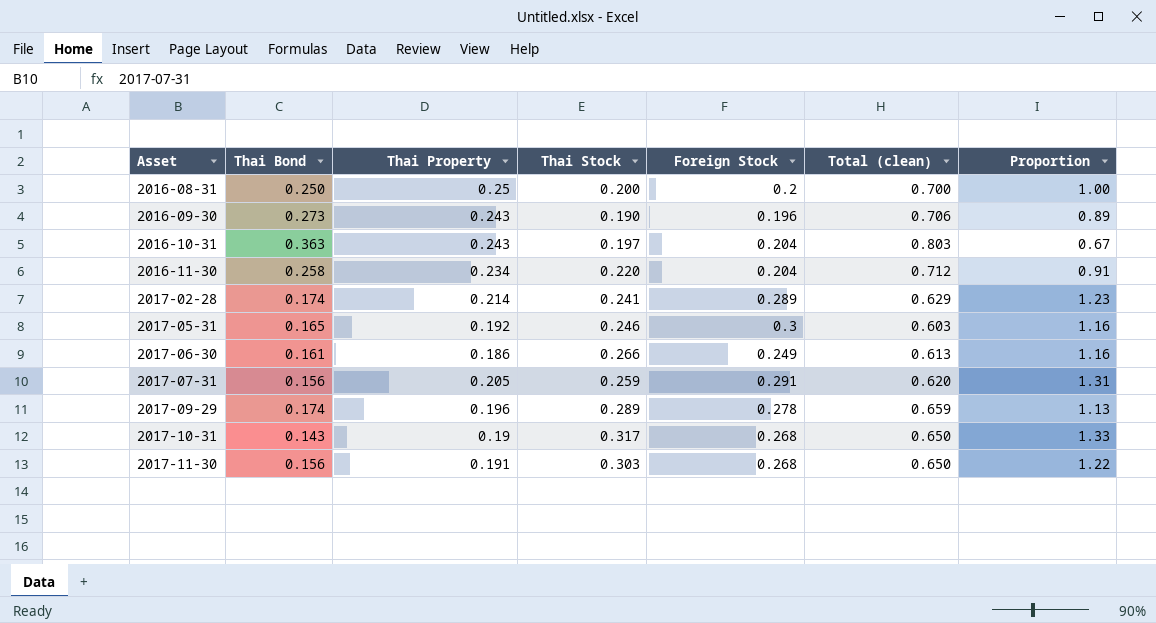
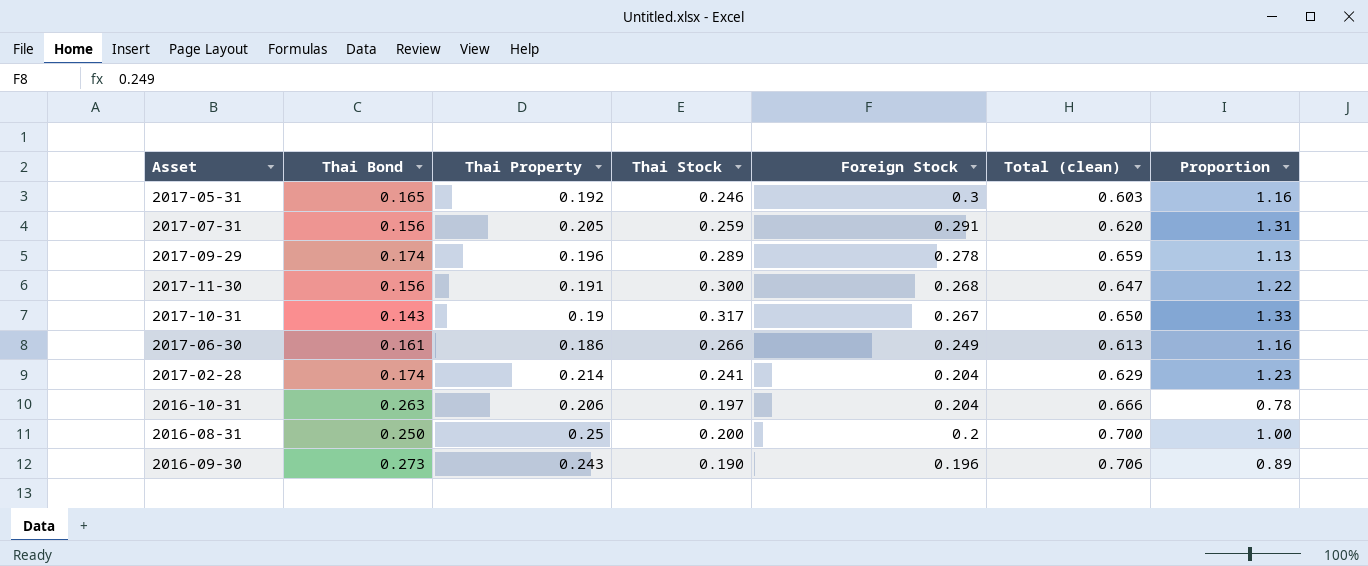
row order: Asset ascending -> Foreign Stock descending
row 2016-11-30: 0.258 | 0.234 | 0.220 | 0.204 | 0.712 | 0.91 -> none
2017-11-30 | Thai Stock: 0.303 -> 0.300
2017-11-30 | Total (clean): 0.650 -> 0.647
2017-10-31 | Foreign Stock: 0.268 -> 0.267
2017-02-28 | Foreign Stock: 0.289 -> 0.204
2016-10-31 | Thai Bond: 0.363 -> 0.263
2016-10-31 | Thai Property: 0.243 -> 0.206
2016-10-31 | Total (clean): 0.803 -> 0.666
2016-10-31 | Proportion: 0.67 -> 0.78

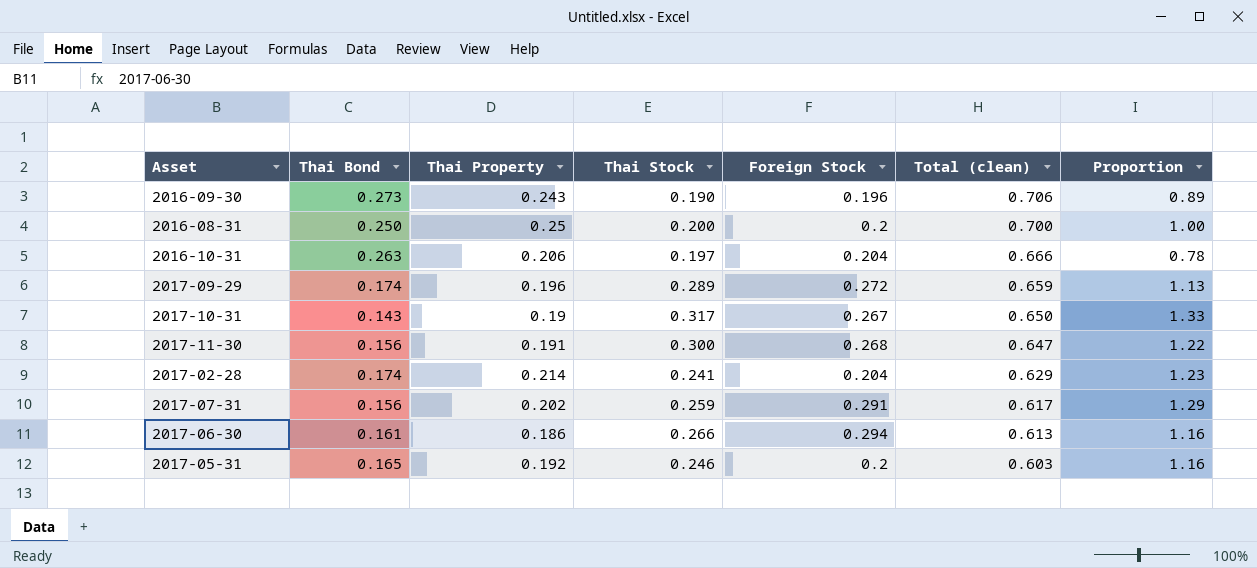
row order: Foreign Stock descending -> Total (clean) descending
2017-09-29 | Foreign Stock: 0.278 -> 0.272
2017-07-31 | Thai Property: 0.205 -> 0.202
2017-07-31 | Total (clean): 0.620 -> 0.617
2017-07-31 | Proportion: 1.31 -> 1.29
2017-06-30 | Foreign Stock: 0.249 -> 0.294
2017-05-31 | Foreign Stock: 0.3 -> 0.2

